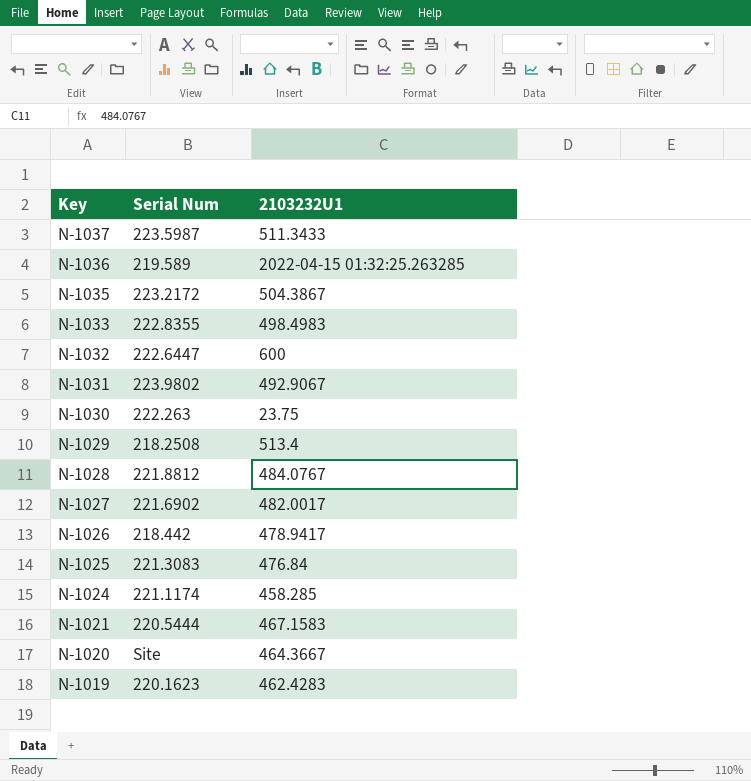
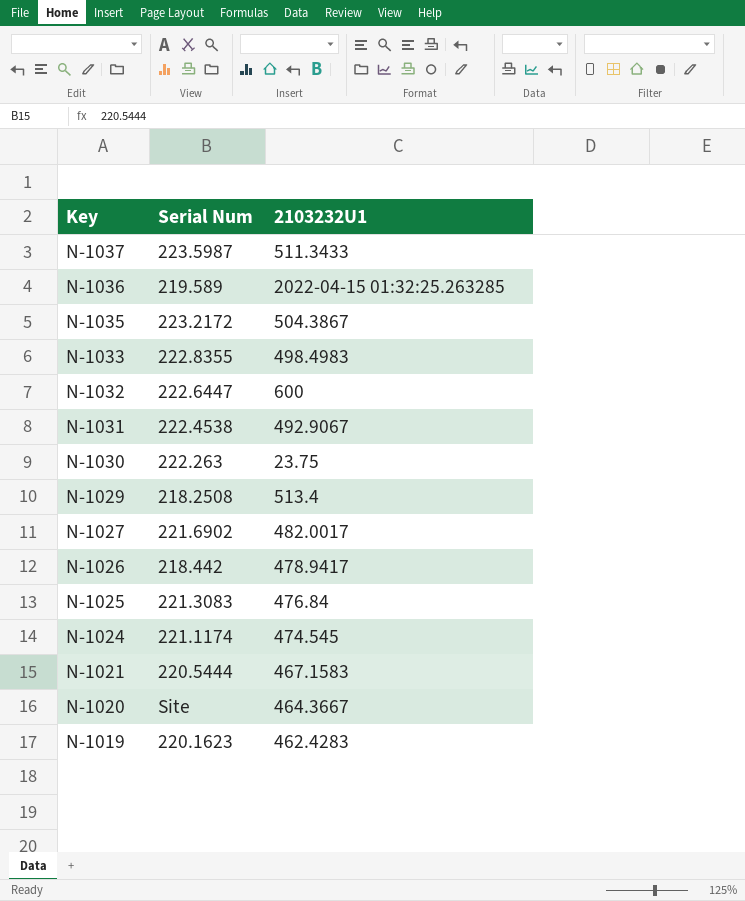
row N-1028: 221.8812 | 484.0767 -> none
N-1031 | Serial Num: 223.9802 -> 222.4538
N-1024 | 2103232U1: 458.285 -> 474.545

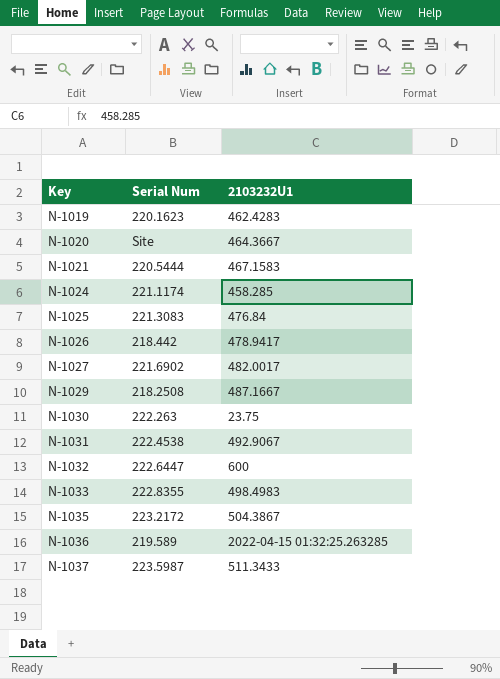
row order: Key descending -> Key ascending
N-1024 | 2103232U1: 474.545 -> 458.285
N-1029 | 2103232U1: 513.4 -> 487.1667

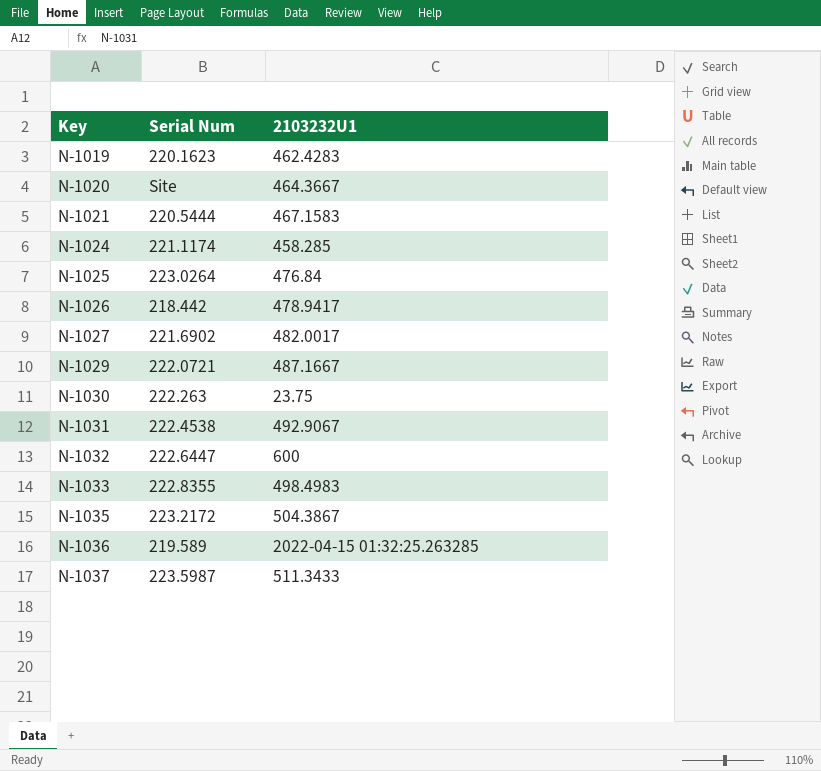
N-1025 | Serial Num: 221.3083 -> 223.0264
N-1029 | Serial Num: 218.2508 -> 222.0721

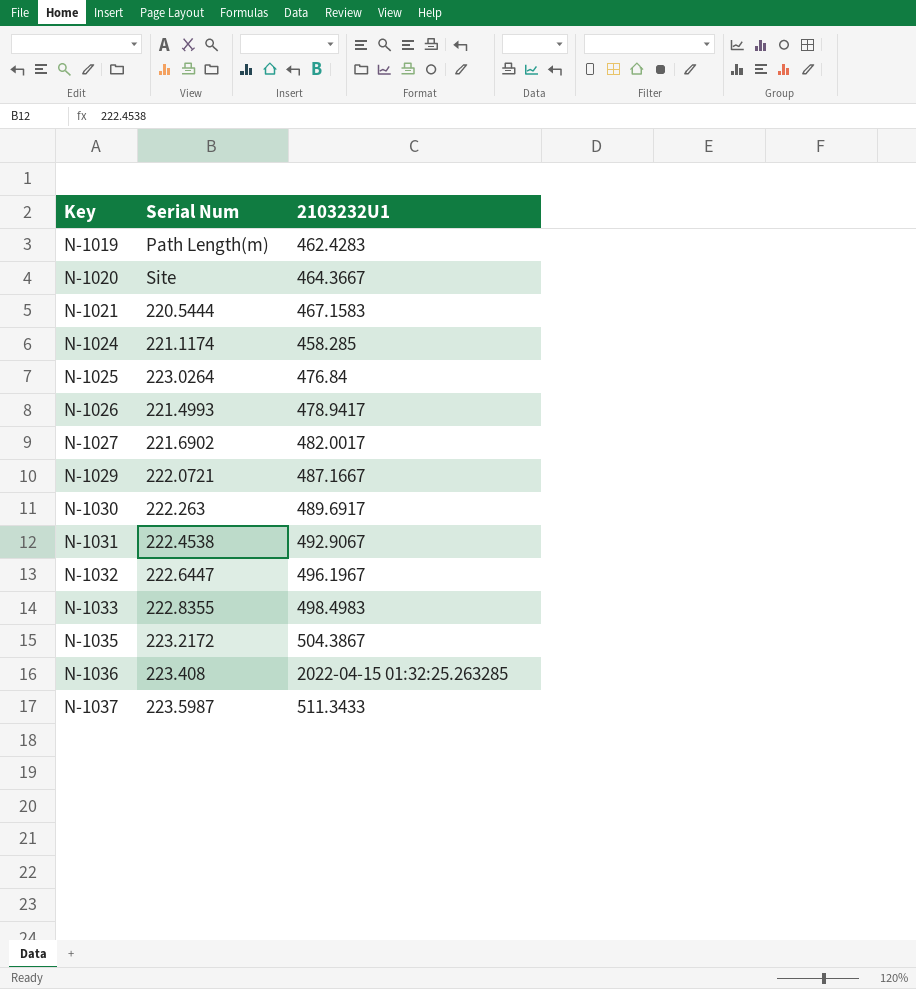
N-1019 | Serial Num: 220.1623 -> Path Length(m)
N-1026 | Serial Num: 218.442 -> 221.4993
N-1030 | 2103232U1: 23.75 -> 489.6917
N-1032 | 2103232U1: 600 -> 496.1967
N-1036 | Serial Num: 219.589 -> 223.408

